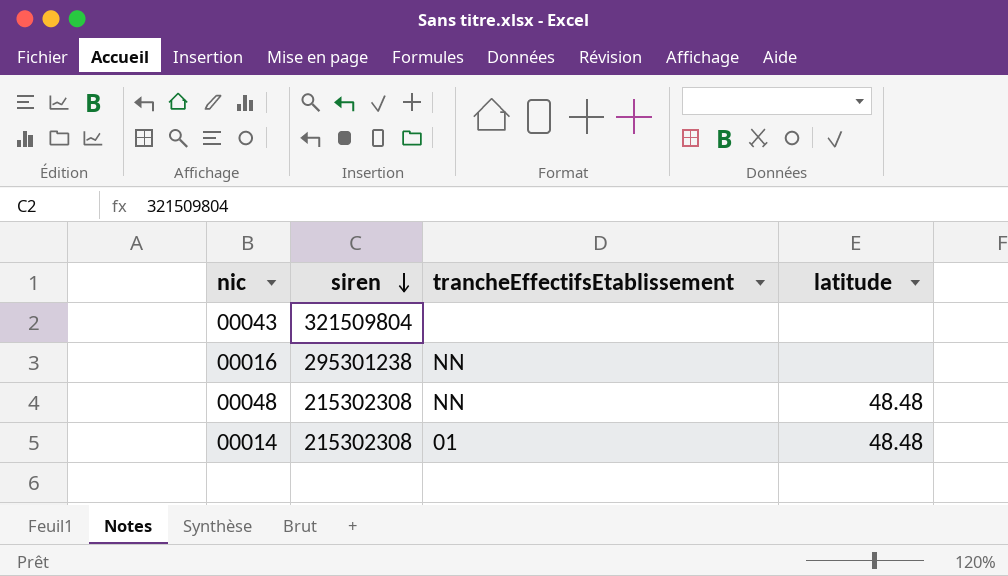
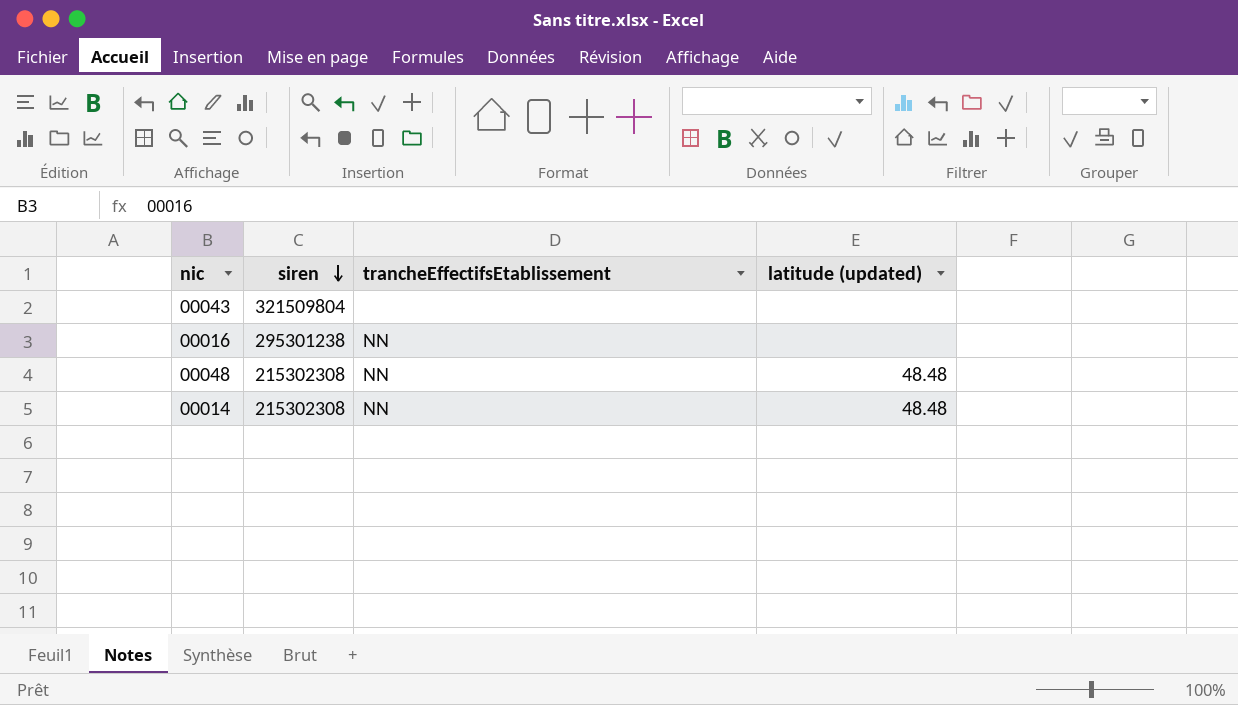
column name: latitude -> latitude (updated)
00014 | trancheEffectifsEtablissement: 01 -> NN

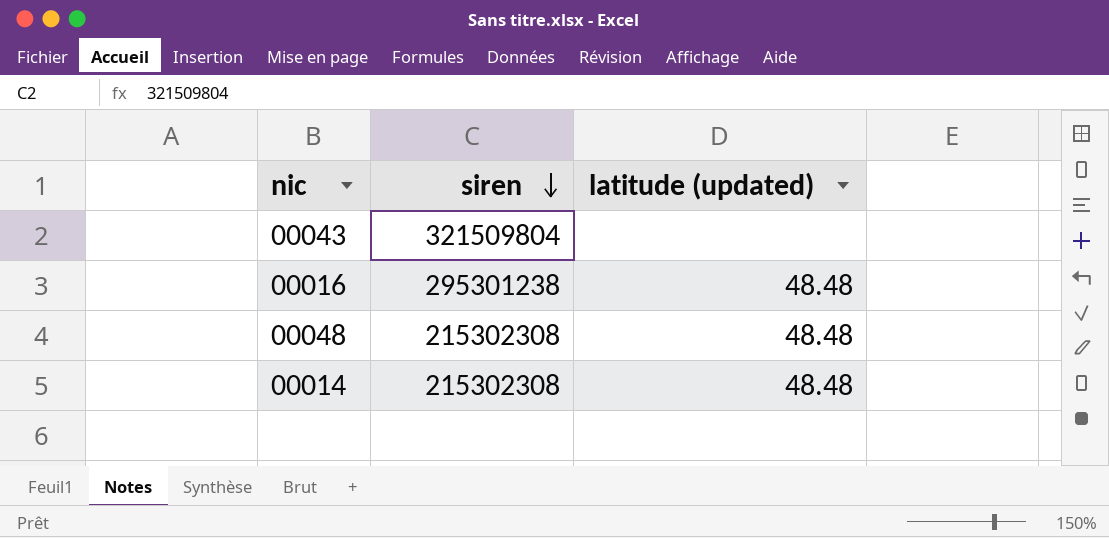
column trancheEffectifsEtablissement | position: 3 -> none
00016 | latitude (updated): none -> 48.48

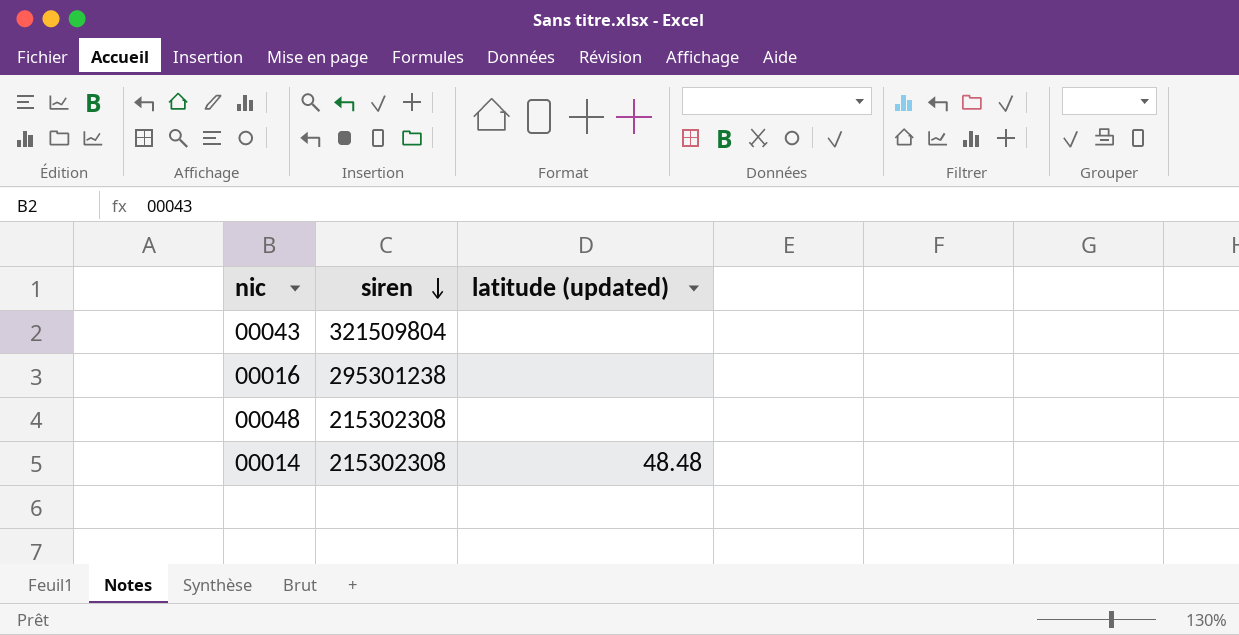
00016 | latitude (updated): 48.48 -> none
00048 | latitude (updated): 48.48 -> none

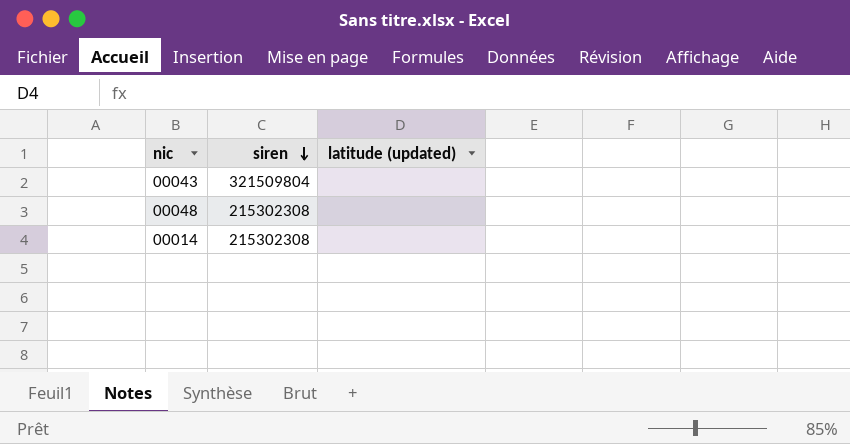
row 00016: 295301238 | none -> none
00014 | latitude (updated): 48.48 -> none

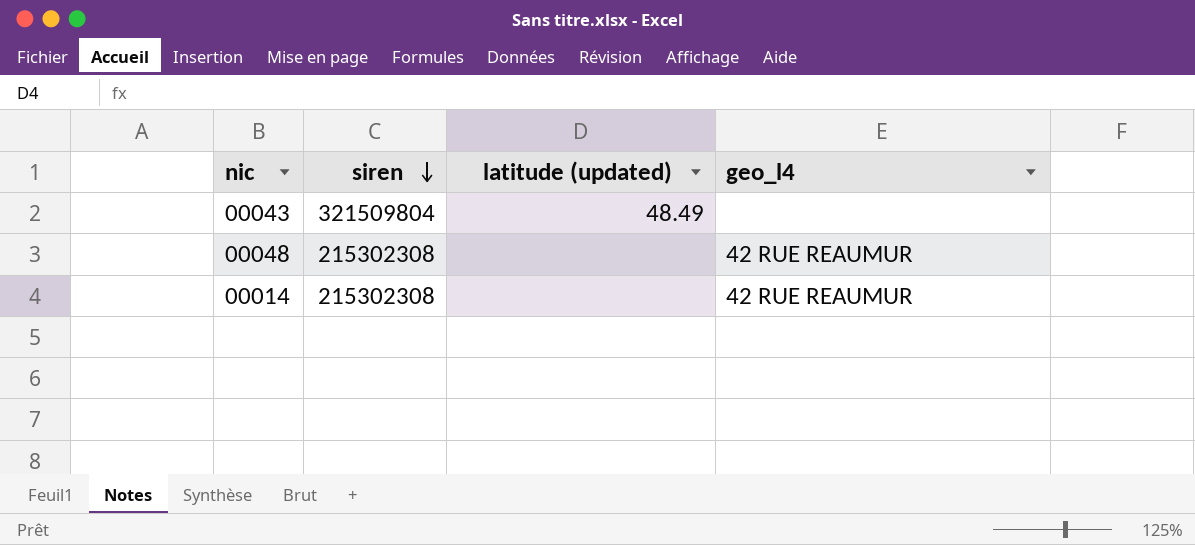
column geo_l4 | position: none -> 4
00043 | latitude (updated): none -> 48.49

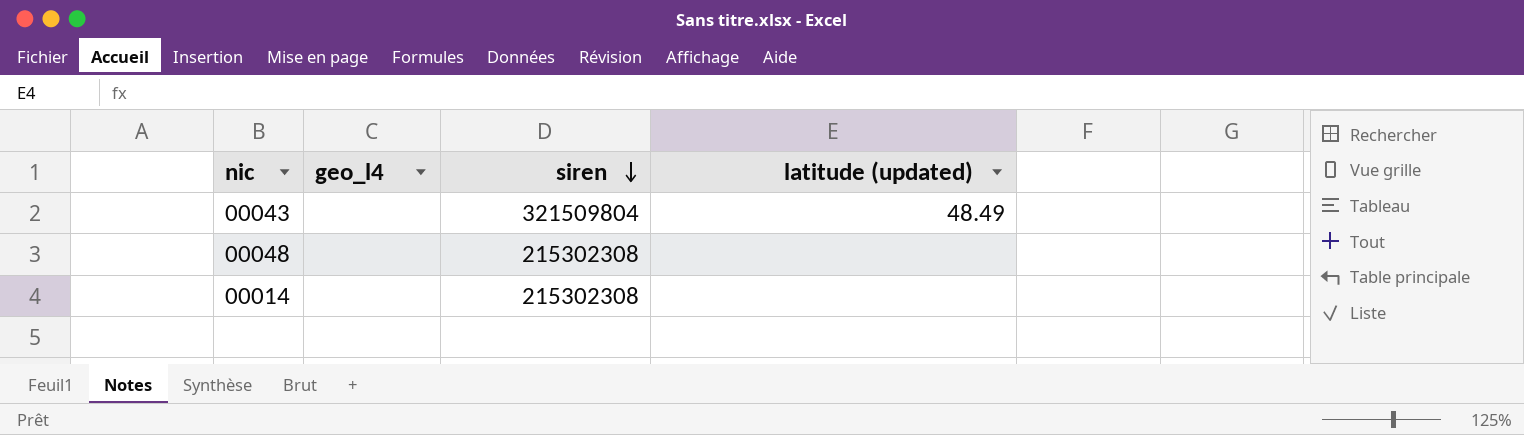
column geo_l4 | position: 4 -> 2
00048 | geo_l4: 42 RUE REAUMUR -> none
00014 | geo_l4: 42 RUE REAUMUR -> none

